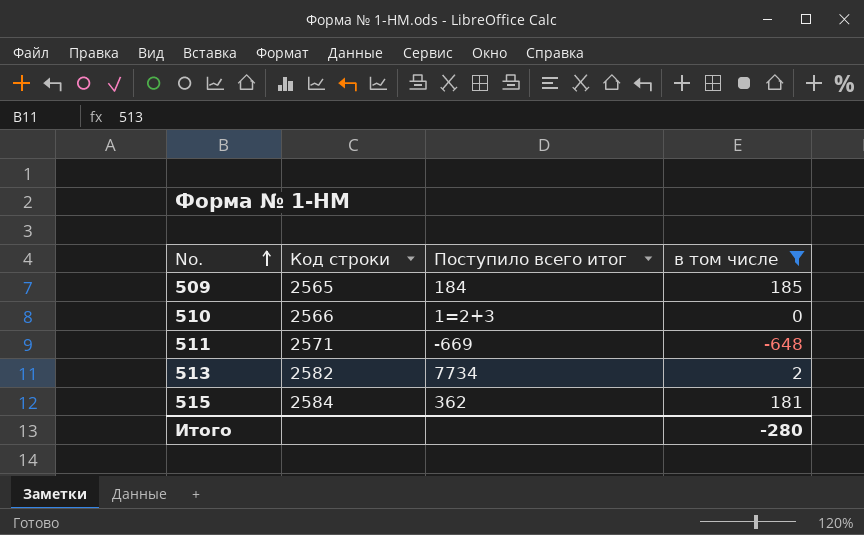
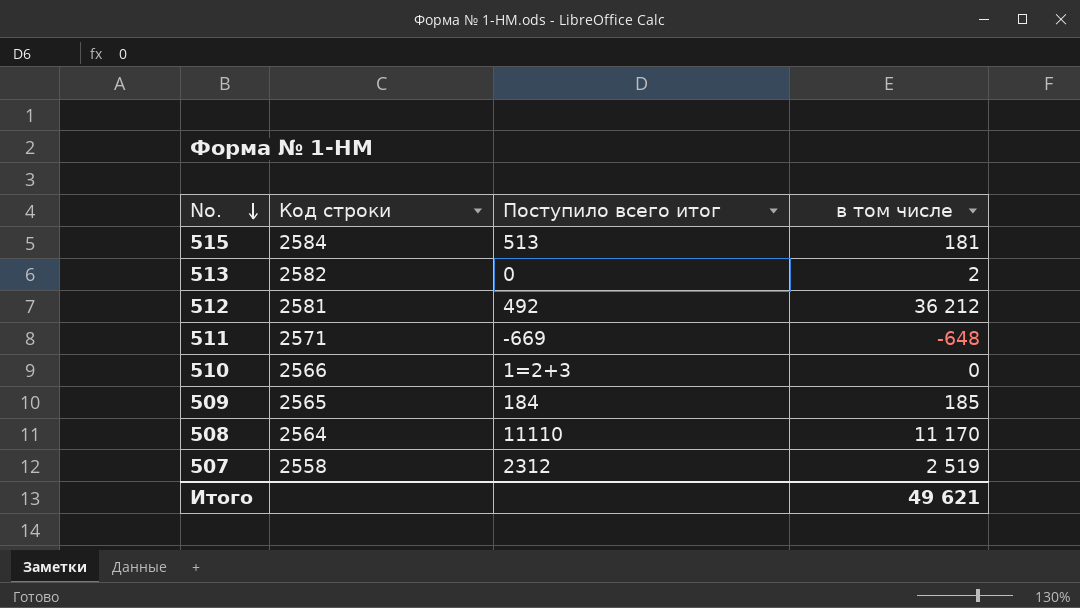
filter: в том числе <= 185 -> none
row order: No. ascending -> No. descending
515 | Поступило всего итог: 362 -> 513
513 | Поступило всего итог: 7734 -> 0
Итого | в том числе: -280 -> 49 621

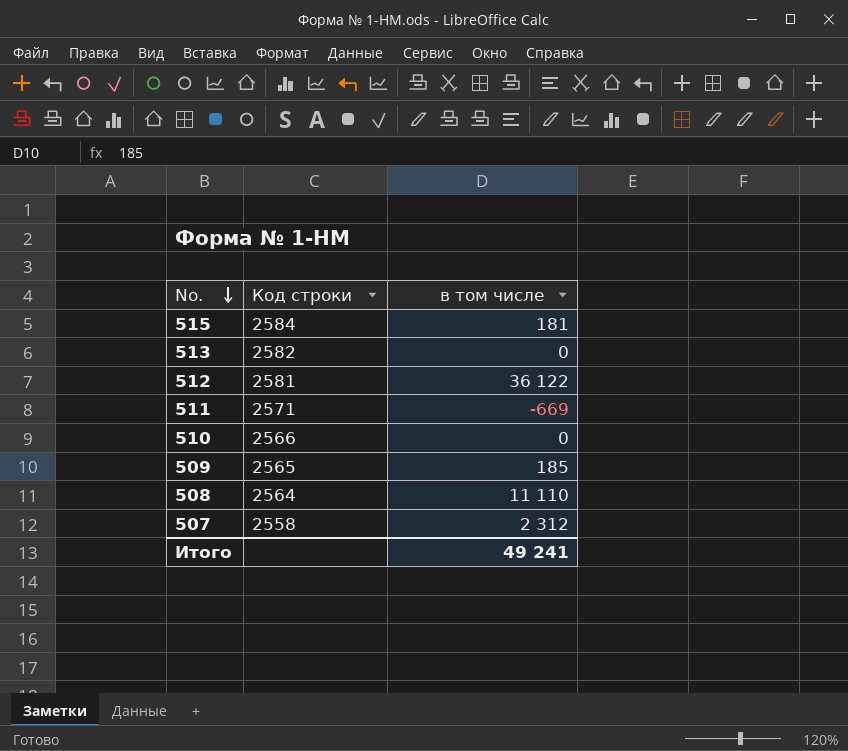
column Поступило всего итог | position: 3 -> none
513 | в том числе: 2 -> 0
512 | в том числе: 36 212 -> 36 122
511 | в том числе: -648 -> -669
508 | в том числе: 11 170 -> 11 110
507 | в том числе: 2 519 -> 2 312
Итого | в том числе: 49 621 -> 49 241

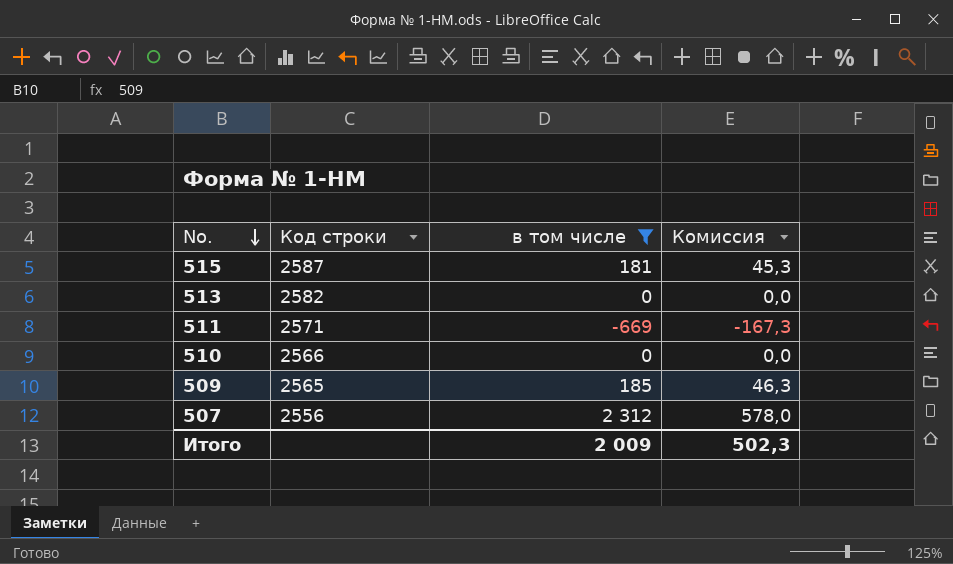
filter: none -> в том числе <= 2 312
column Комиссия | formula: none -> [в том числе] * 0,25
515 | Код строки: 2584 -> 2587
507 | Код строки: 2558 -> 2556
Итого | в том числе: 49 241 -> 2 009

